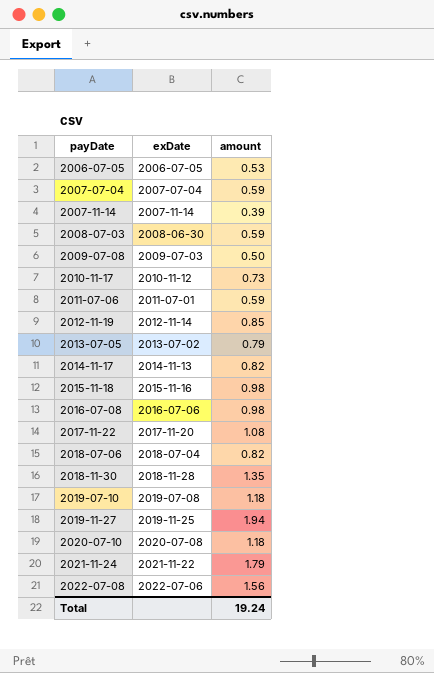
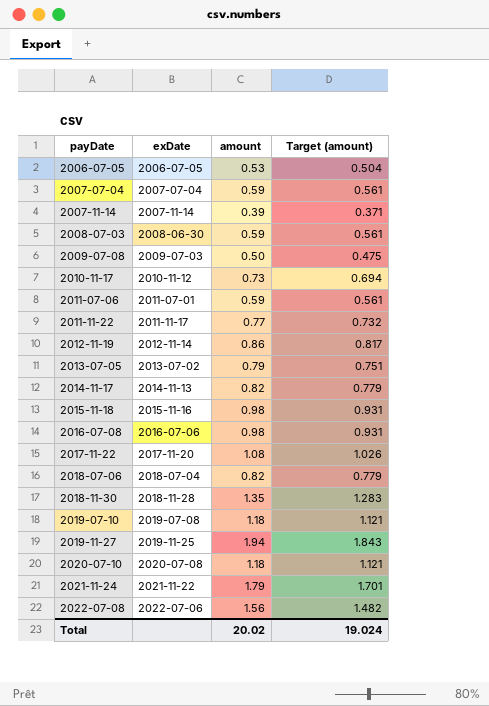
column Target (amount) | formula: none -> [amount] * 0.95
row 2011-11-22: none -> 2011-11-17 | 0.77 | 0.732
2012-11-19 | amount: 0.85 -> 0.86
Total | amount: 19.24 -> 20.02

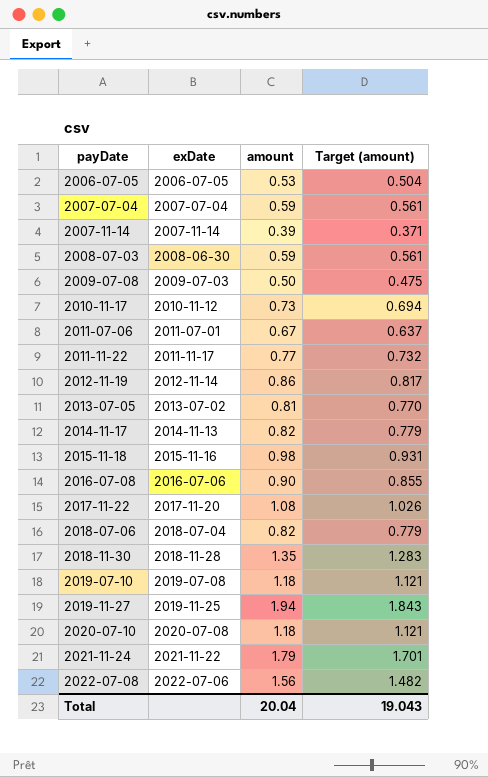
2011-07-06 | amount: 0.59 -> 0.67
2011-07-06 | Target (amount): 0.561 -> 0.637
2013-07-05 | amount: 0.79 -> 0.81
2013-07-05 | Target (amount): 0.751 -> 0.770
2016-07-08 | amount: 0.98 -> 0.90
2016-07-08 | Target (amount): 0.931 -> 0.855
Total | amount: 20.02 -> 20.04
Total | Target (amount): 19.024 -> 19.043

